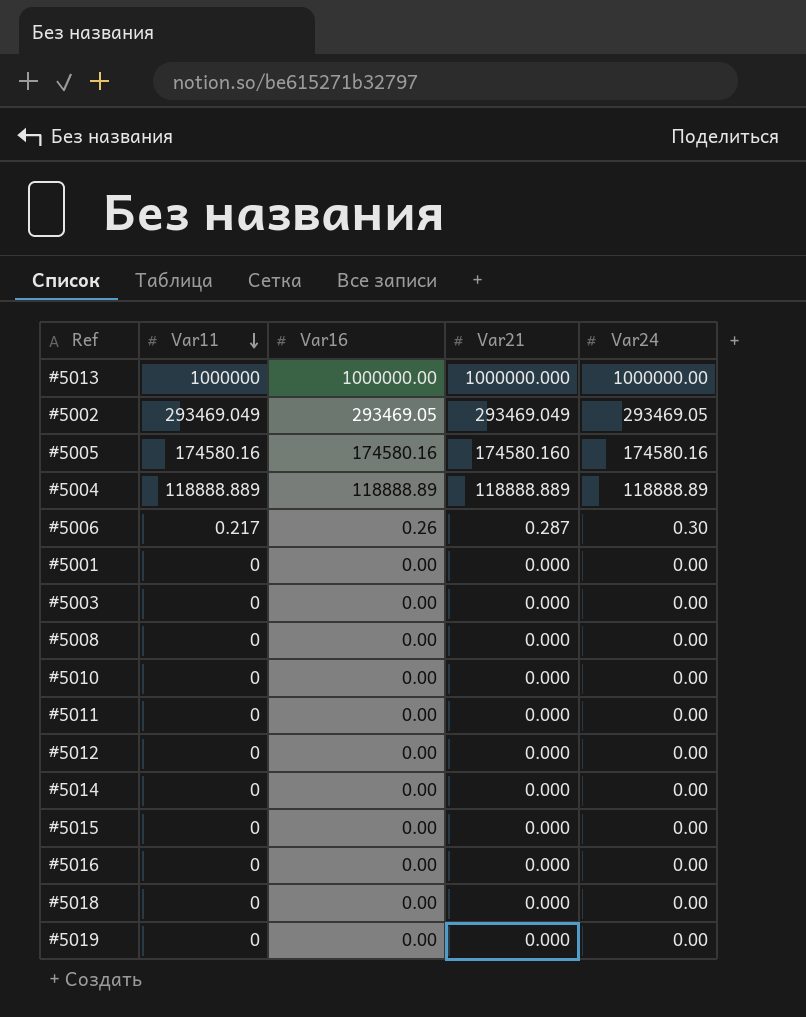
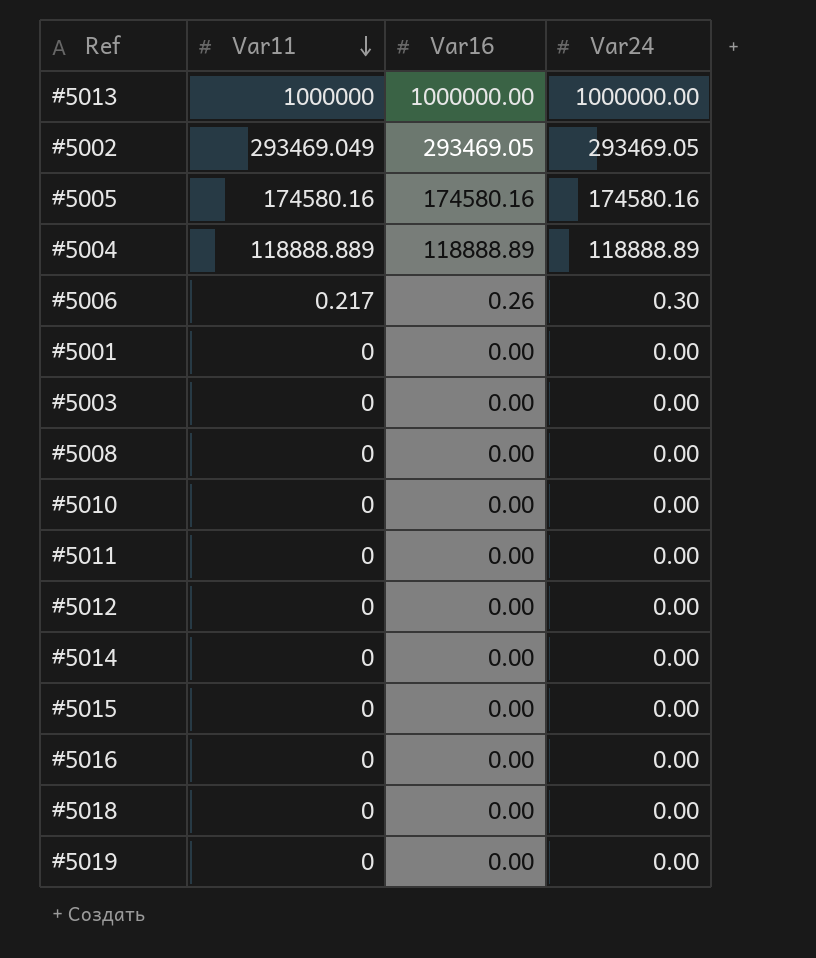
column Var21 | position: 4 -> none

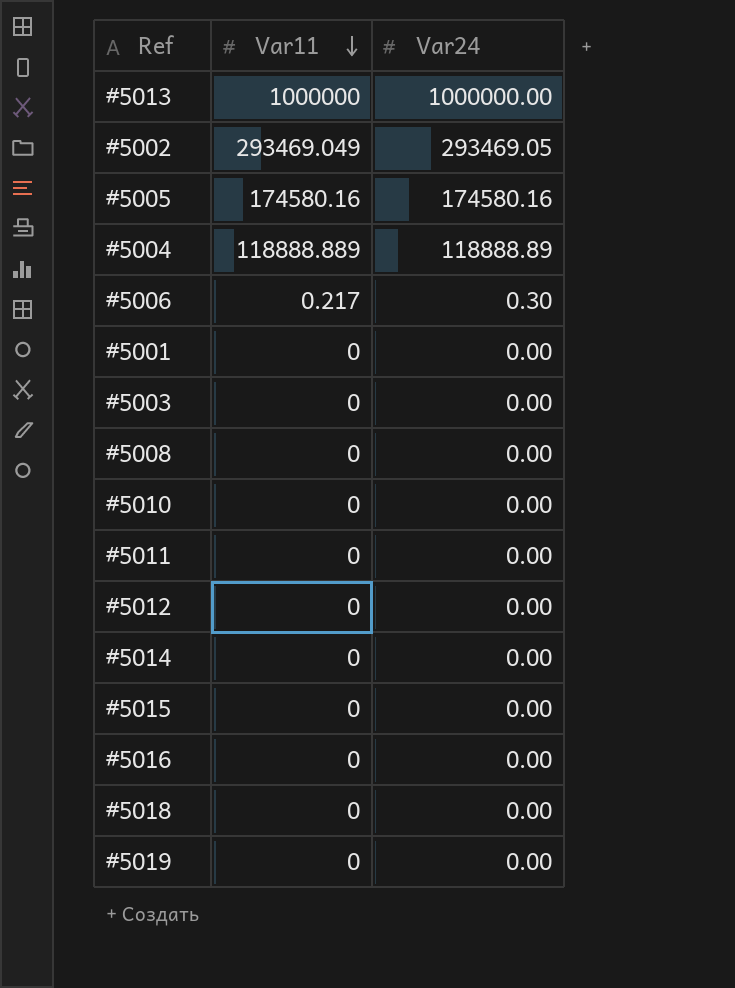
column Var16 | position: 3 -> none

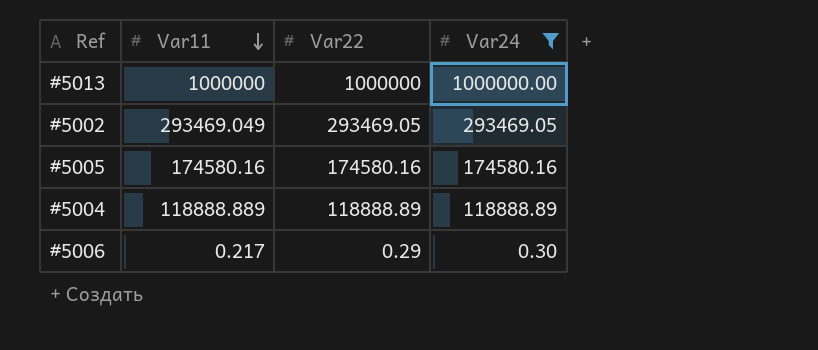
filter: none -> Var24 != 0.00
column Var22 | position: none -> 3

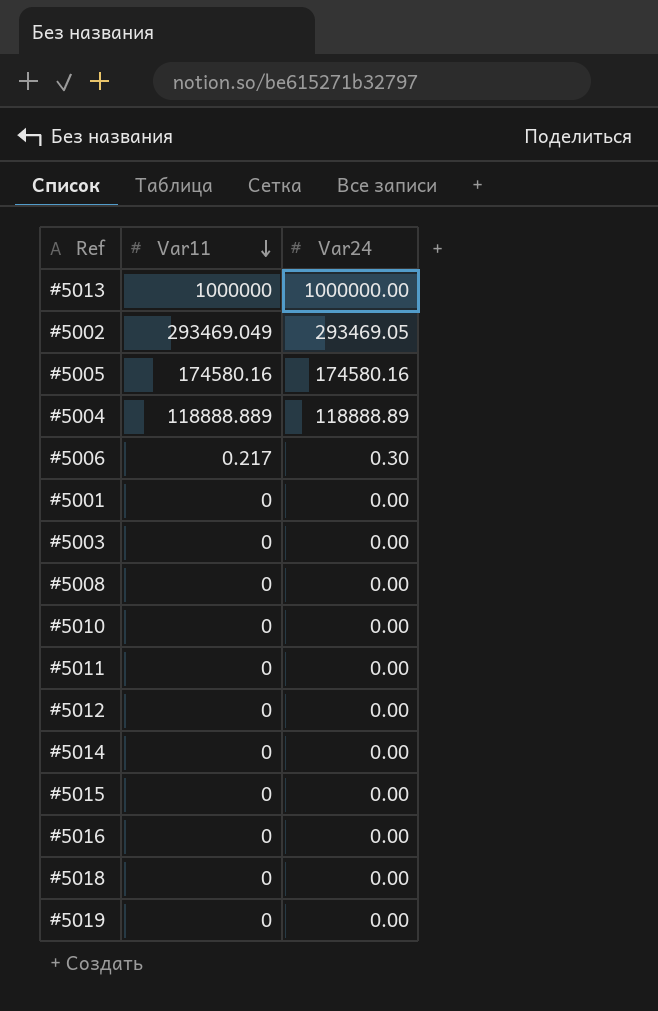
filter: Var24 != 0.00 -> none
column Var22 | position: 3 -> none

